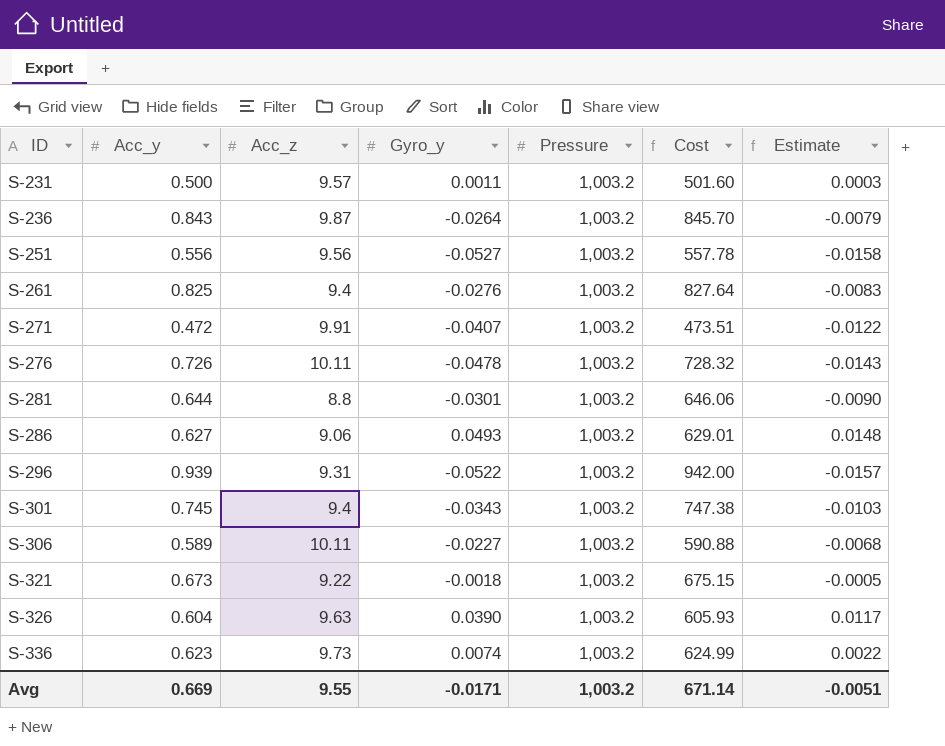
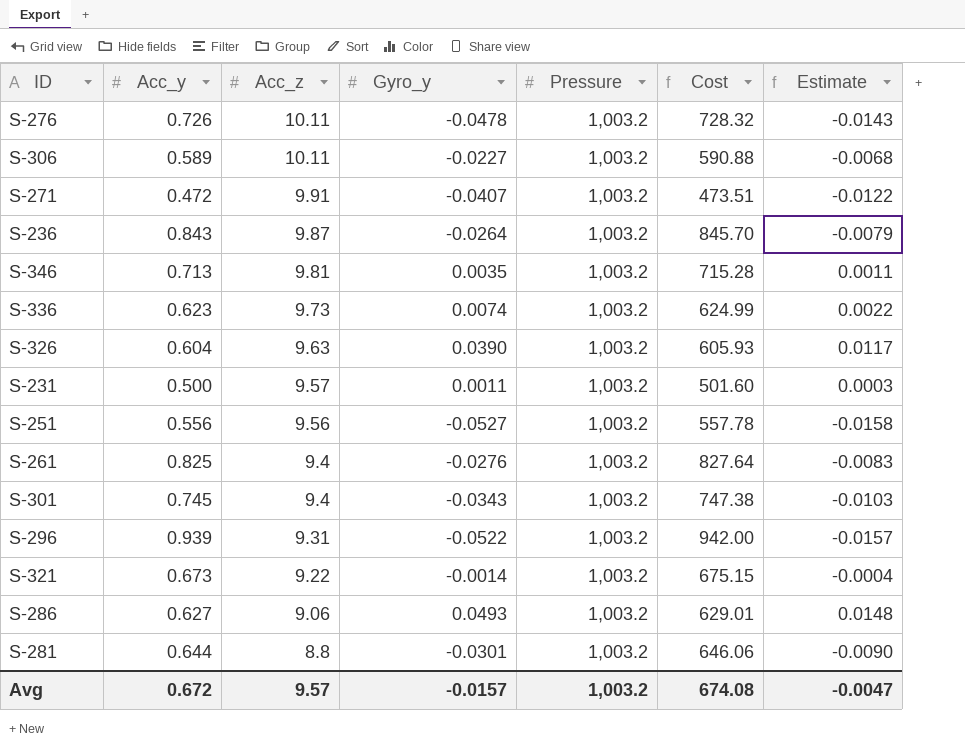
row order: ID ascending -> Acc_z descending
row S-346: none -> 0.713 | 9.81 | 0.0035 | 1,003.2 | 715.28 | 0.0011
S-321 | Gyro_y: -0.0018 -> -0.0014
S-321 | Estimate: -0.0005 -> -0.0004
Avg | Acc_y: 0.669 -> 0.672
Avg | Acc_z: 9.55 -> 9.57
Avg | Gyro_y: -0.0171 -> -0.0157
Avg | Cost: 671.14 -> 674.08
Avg | Estimate: -0.0051 -> -0.0047

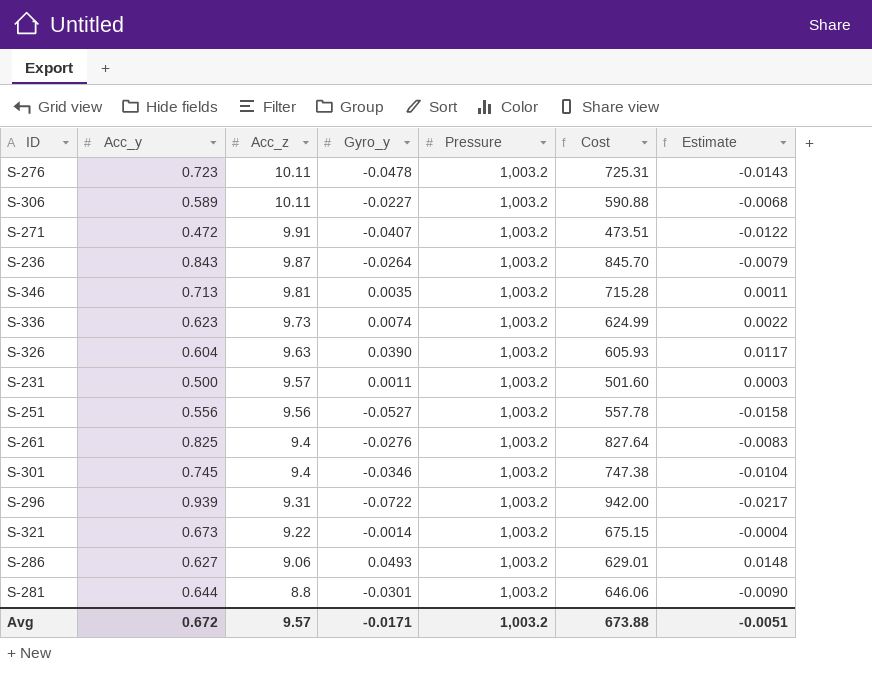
S-276 | Acc_y: 0.726 -> 0.723
S-276 | Cost: 728.32 -> 725.31
S-301 | Gyro_y: -0.0343 -> -0.0346
S-301 | Estimate: -0.0103 -> -0.0104
S-296 | Gyro_y: -0.0522 -> -0.0722
S-296 | Estimate: -0.0157 -> -0.0217
Avg | Gyro_y: -0.0157 -> -0.0171
Avg | Cost: 674.08 -> 673.88
Avg | Estimate: -0.0047 -> -0.0051

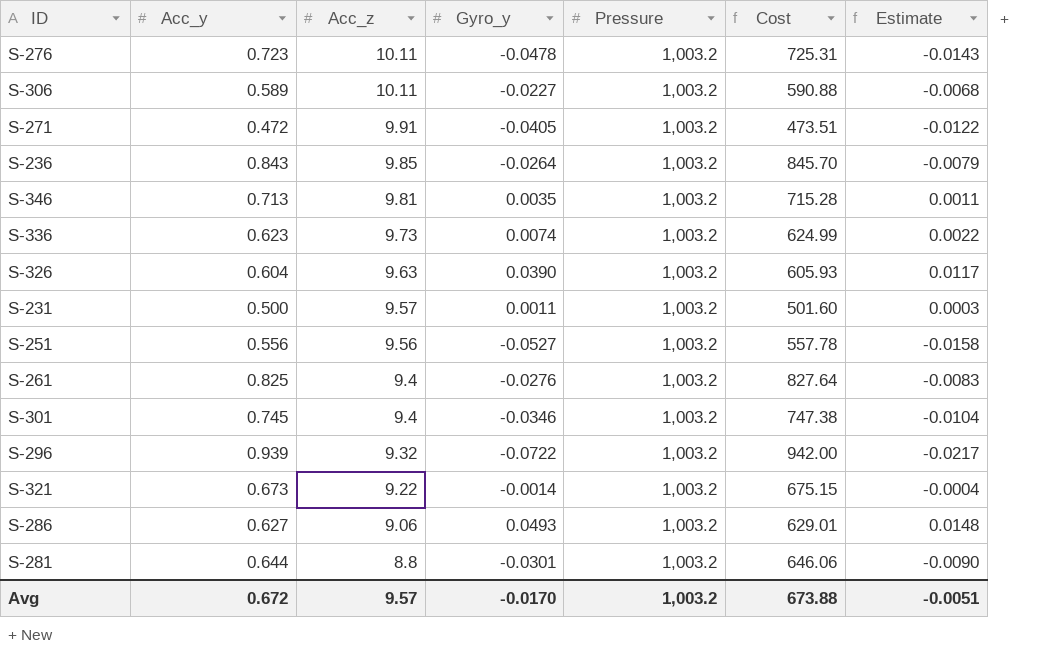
S-271 | Gyro_y: -0.0407 -> -0.0405
S-236 | Acc_z: 9.87 -> 9.85
S-296 | Acc_z: 9.31 -> 9.32
Avg | Gyro_y: -0.0171 -> -0.0170

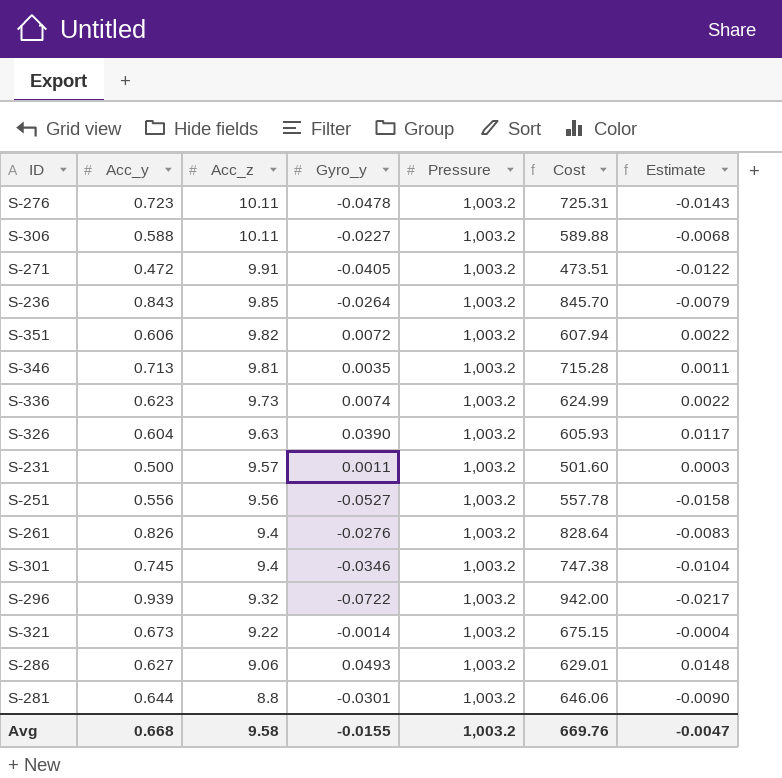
S-306 | Acc_y: 0.589 -> 0.588
S-306 | Cost: 590.88 -> 589.88
row S-351: none -> 0.606 | 9.82 | 0.0072 | 1,003.2 | 607.94 | 0.0022
S-261 | Acc_y: 0.825 -> 0.826
S-261 | Cost: 827.64 -> 828.64
Avg | Acc_y: 0.672 -> 0.668
Avg | Acc_z: 9.57 -> 9.58
Avg | Gyro_y: -0.0170 -> -0.0155
Avg | Cost: 673.88 -> 669.76
Avg | Estimate: -0.0051 -> -0.0047

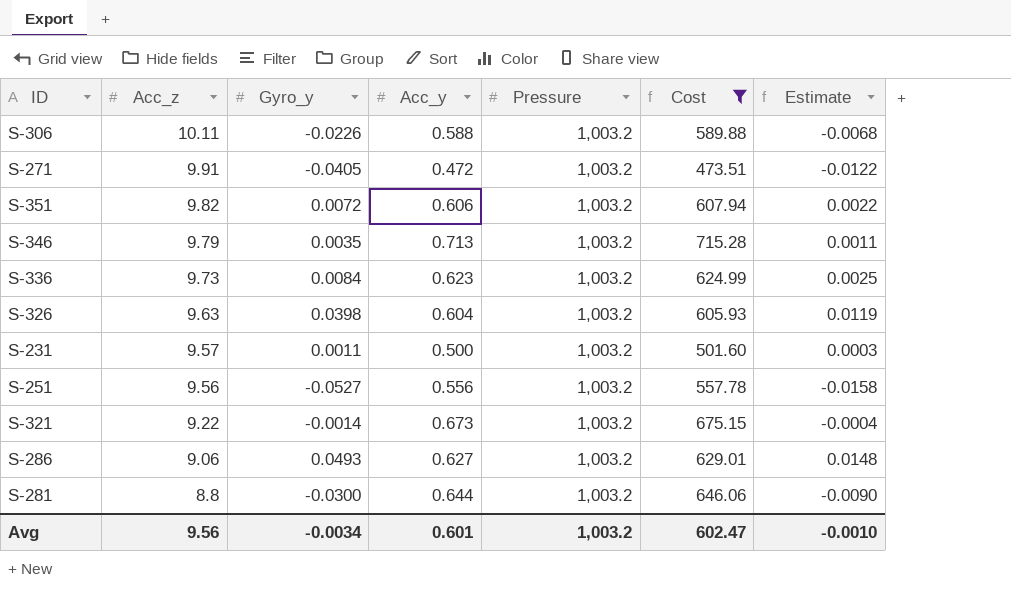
filter: none -> Cost <= 715.28
column Acc_y | position: 2 -> 4
S-306 | Gyro_y: -0.0227 -> -0.0226
S-346 | Acc_z: 9.81 -> 9.79
S-336 | Gyro_y: 0.0074 -> 0.0084
S-336 | Estimate: 0.0022 -> 0.0025
S-326 | Gyro_y: 0.0390 -> 0.0398
S-326 | Estimate: 0.0117 -> 0.0119
S-281 | Gyro_y: -0.0301 -> -0.0300
Avg | Acc_z: 9.58 -> 9.56
Avg | Gyro_y: -0.0155 -> -0.0034
Avg | Acc_y: 0.668 -> 0.601
Avg | Cost: 669.76 -> 602.47
Avg | Estimate: -0.0047 -> -0.0010

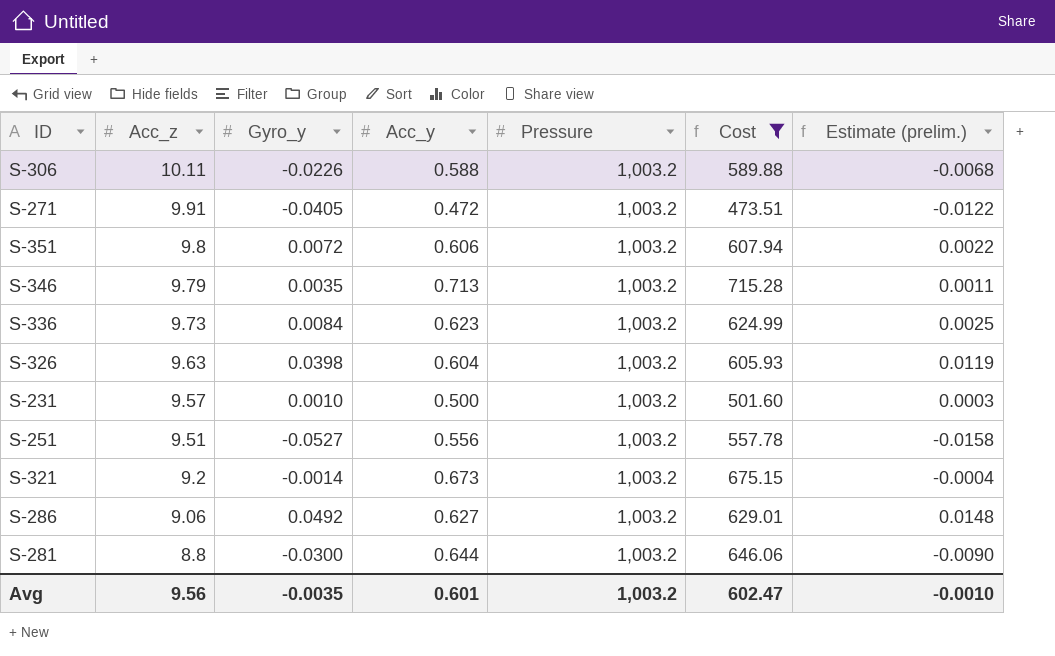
column name: Estimate -> Estimate (prelim.)
S-351 | Acc_z: 9.82 -> 9.8
S-231 | Gyro_y: 0.0011 -> 0.0010
S-251 | Acc_z: 9.56 -> 9.51
S-321 | Acc_z: 9.22 -> 9.2
S-286 | Gyro_y: 0.0493 -> 0.0492
Avg | Gyro_y: -0.0034 -> -0.0035

